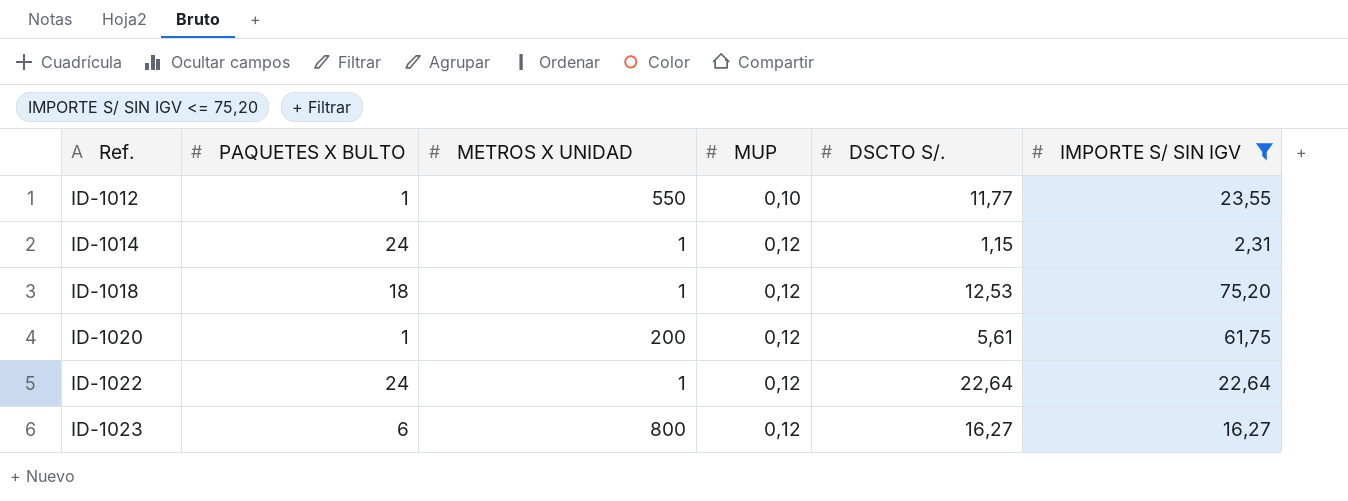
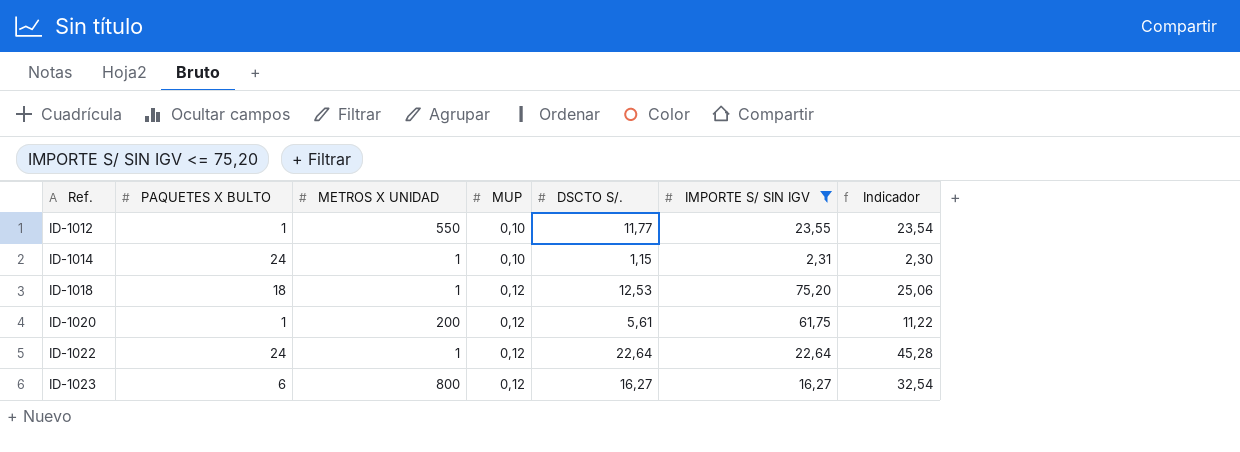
column Indicador | formula: none -> [DSCTO S/.] * 2
ID-1014 | MUP: 0,12 -> 0,10

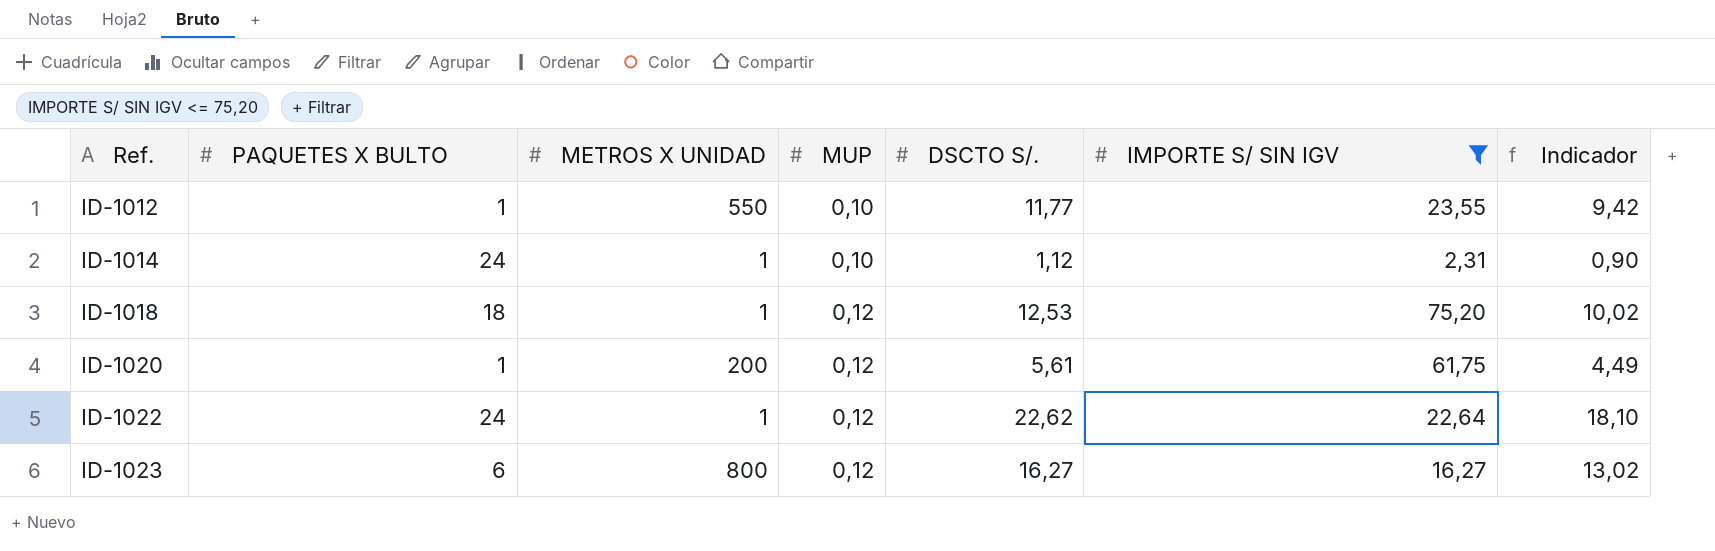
column Indicador | formula: [DSCTO S/.] * 2 -> [DSCTO S/.] * 0,8
ID-1014 | DSCTO S/.: 1,15 -> 1,12
ID-1022 | DSCTO S/.: 22,64 -> 22,62

